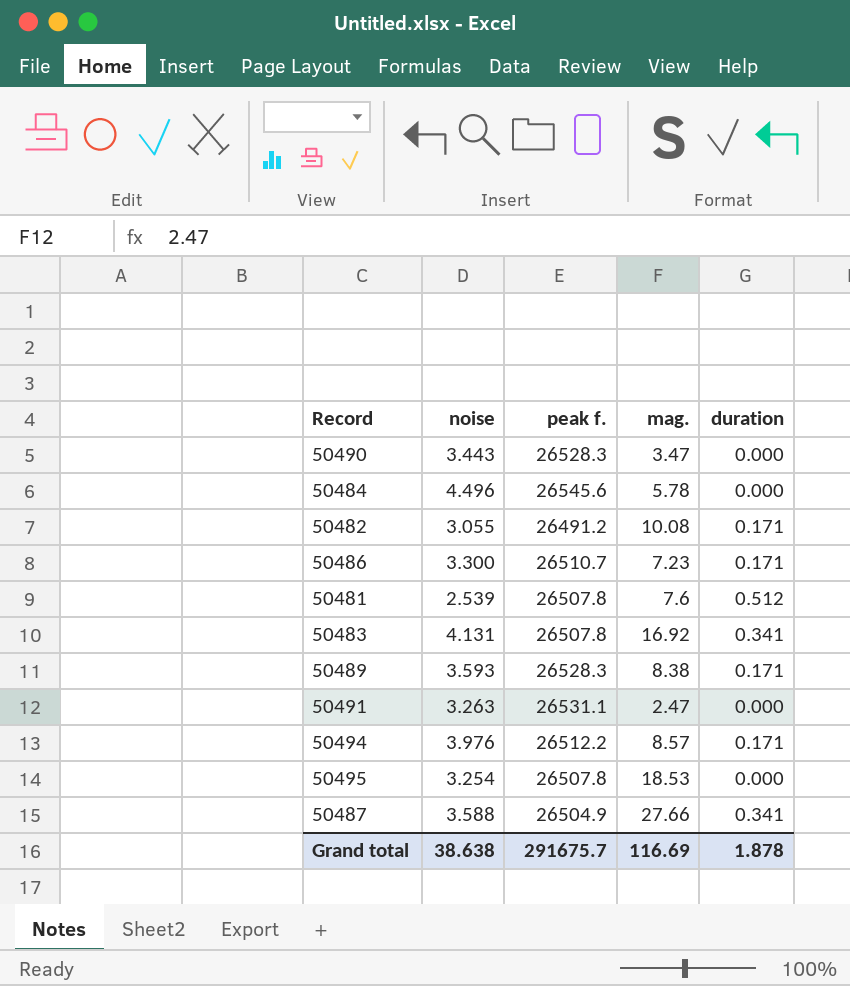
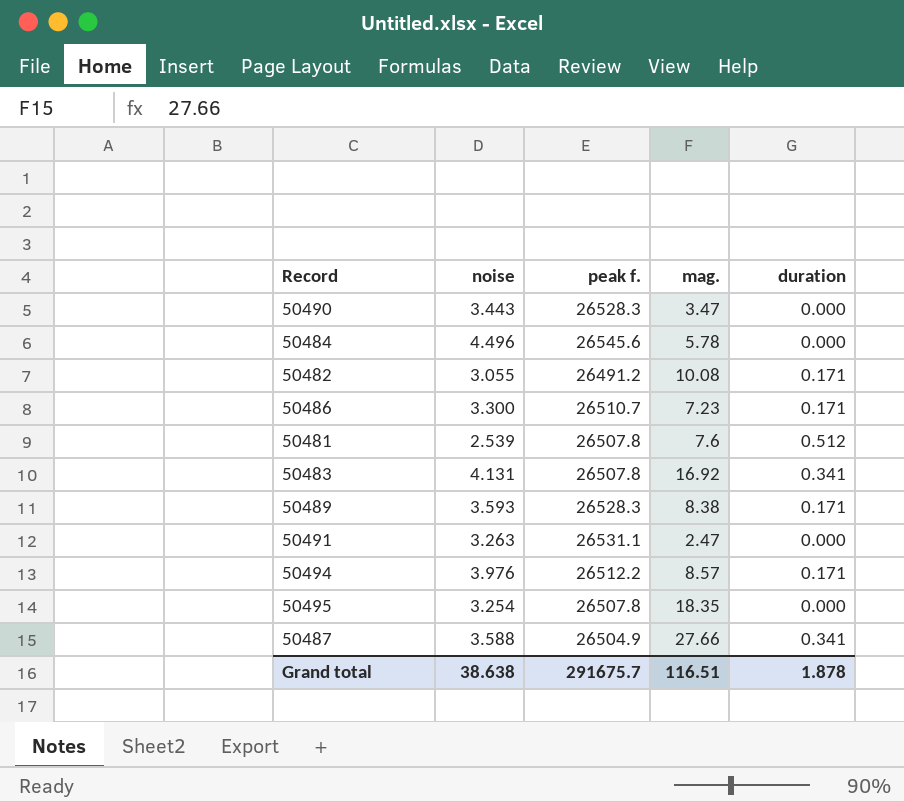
50495 | mag.: 18.53 -> 18.35
Grand total | mag.: 116.69 -> 116.51

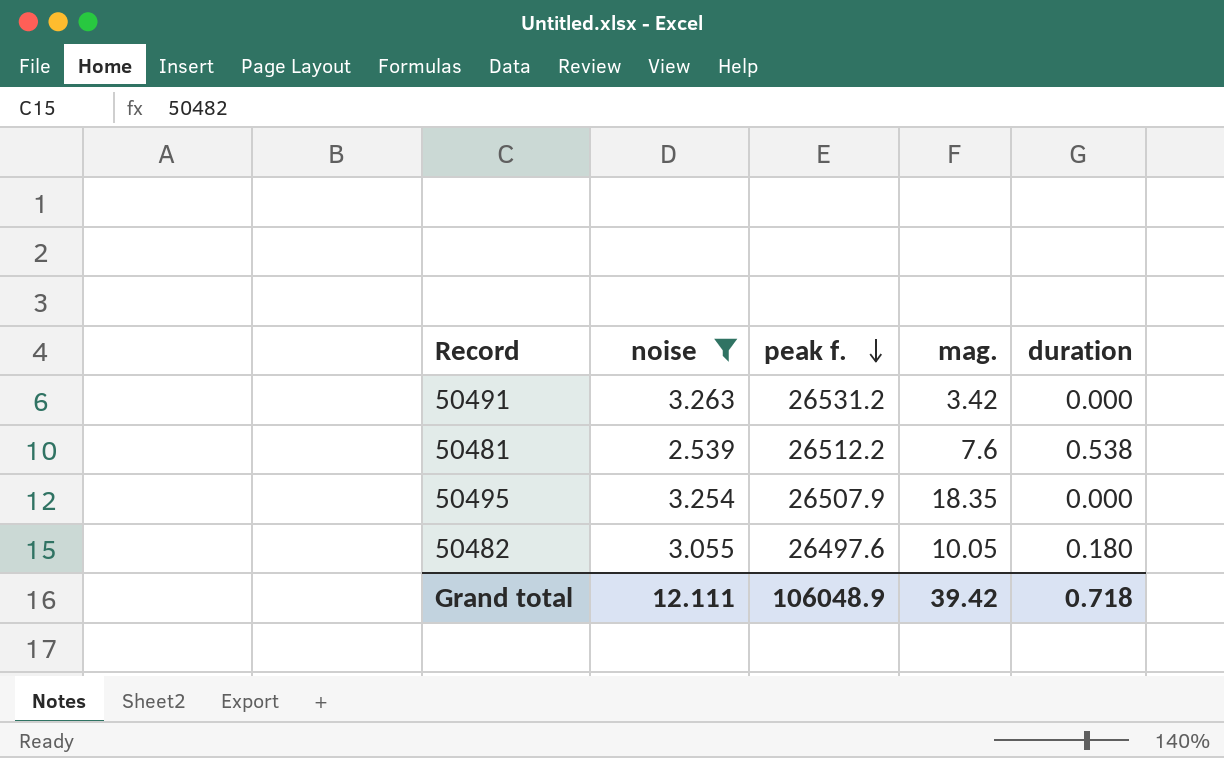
filter: none -> noise <= 3.263
row order: none -> peak f. descending
50491 | peak f.: 26531.1 -> 26531.2
50491 | mag.: 2.47 -> 3.42
50481 | peak f.: 26507.8 -> 26512.2
50481 | duration: 0.512 -> 0.538
50495 | peak f.: 26507.8 -> 26507.9
50482 | peak f.: 26491.2 -> 26497.6
50482 | mag.: 10.08 -> 10.05
50482 | duration: 0.171 -> 0.180
Grand total | noise: 38.638 -> 12.111
Grand total | peak f.: 291675.7 -> 106048.9
Grand total | mag.: 116.51 -> 39.42
Grand total | duration: 1.878 -> 0.718

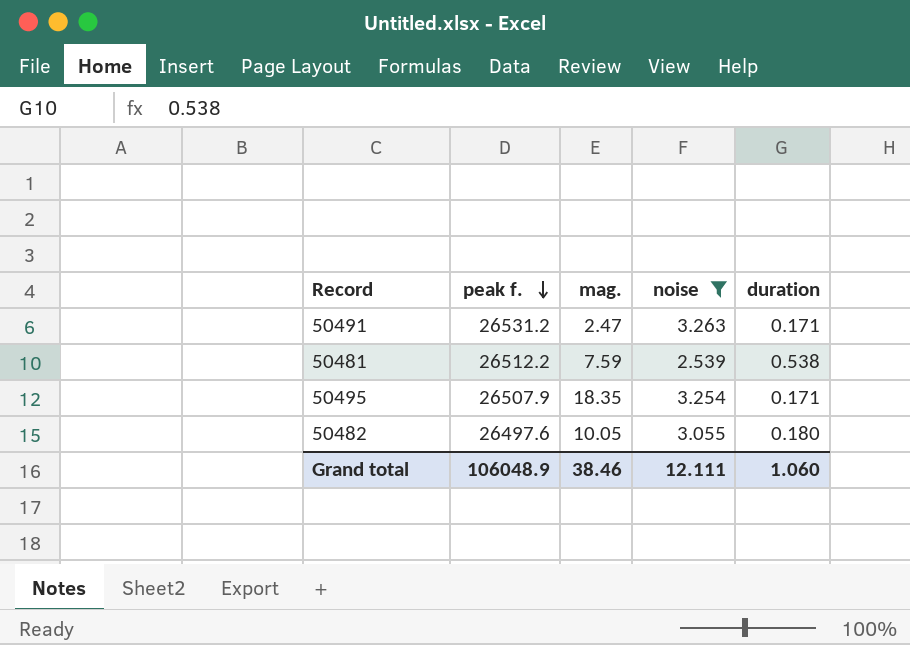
column noise | position: 2 -> 4
50491 | mag.: 3.42 -> 2.47
50491 | duration: 0.000 -> 0.171
50481 | mag.: 7.6 -> 7.59
50495 | duration: 0.000 -> 0.171
Grand total | mag.: 39.42 -> 38.46
Grand total | duration: 0.718 -> 1.060

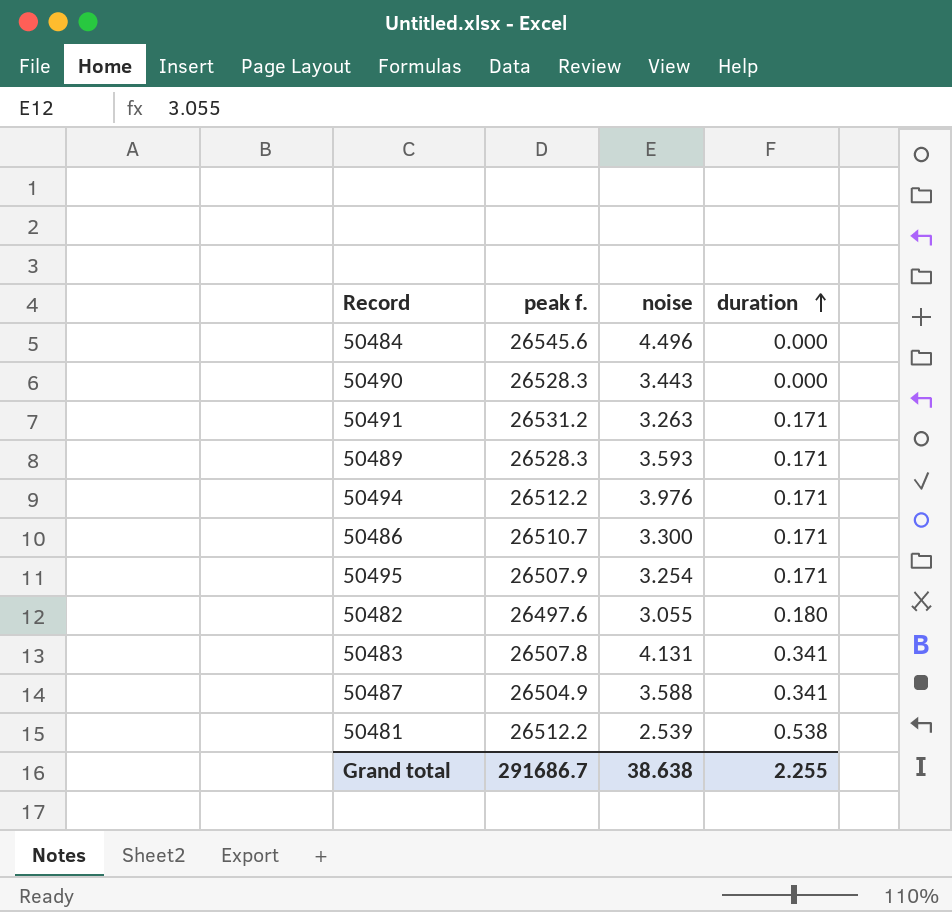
filter: noise <= 3.263 -> none
row order: peak f. descending -> duration ascending
column mag. | position: 3 -> none
Grand total | peak f.: 106048.9 -> 291686.7
Grand total | noise: 12.111 -> 38.638
Grand total | duration: 1.060 -> 2.255

